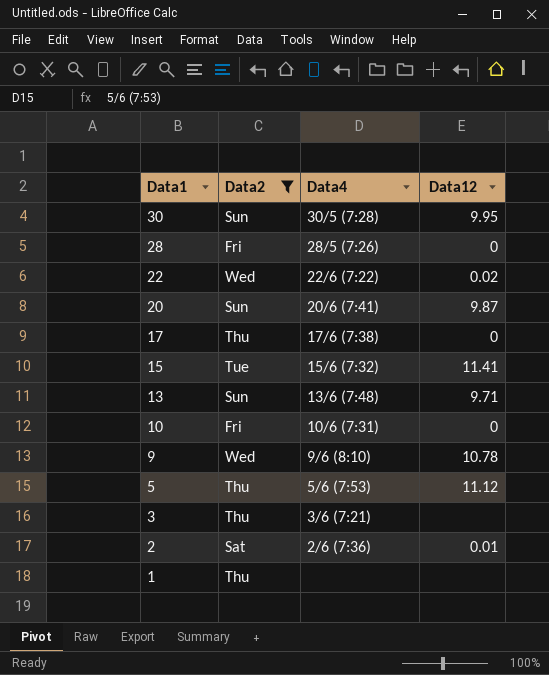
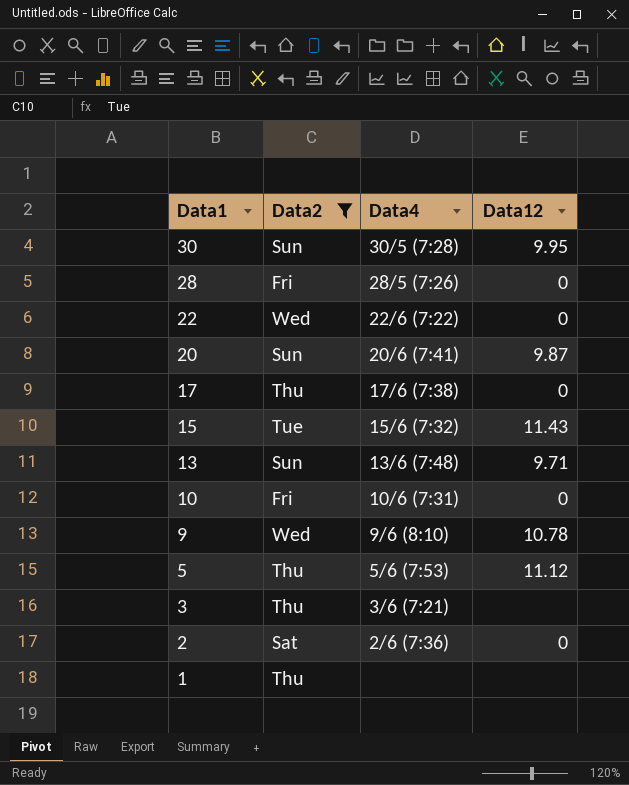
22 | Data12: 0.02 -> 0
15 | Data12: 11.41 -> 11.43
2 | Data12: 0.01 -> 0

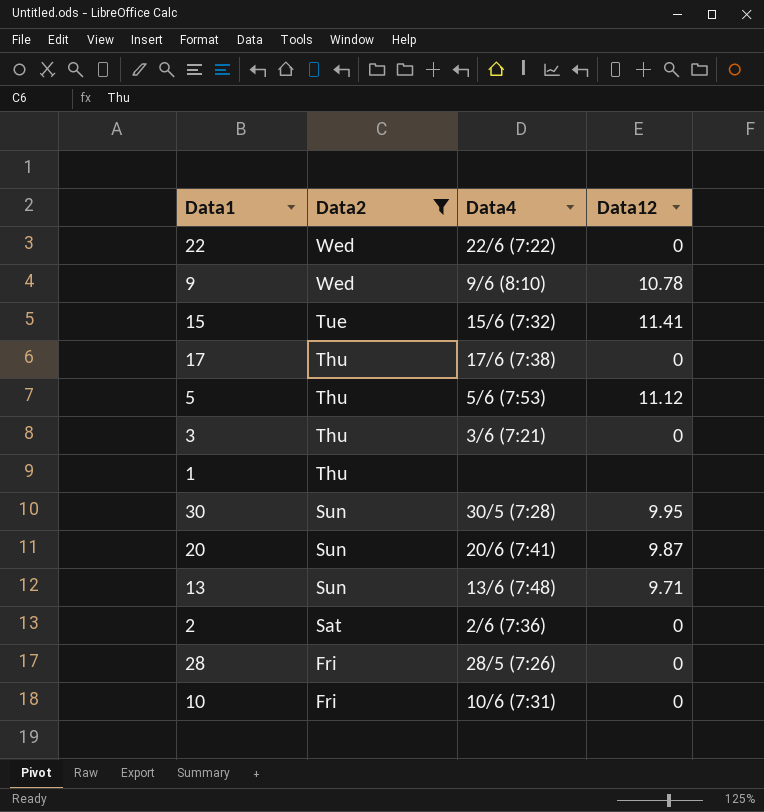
row order: Data1 descending -> Data2 descending
15 | Data12: 11.43 -> 11.41
3 | Data12: none -> 0

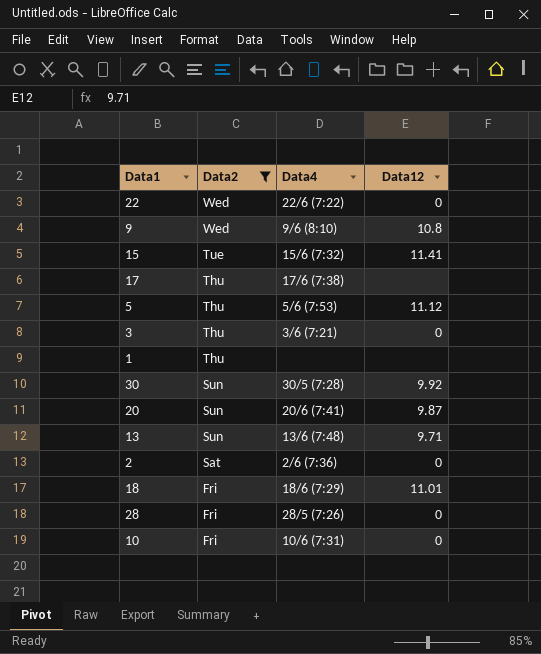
9 | Data12: 10.78 -> 10.8
17 | Data12: 0 -> none
30 | Data12: 9.95 -> 9.92
row 18: none -> Fri | 18/6 (7:29) | 11.01

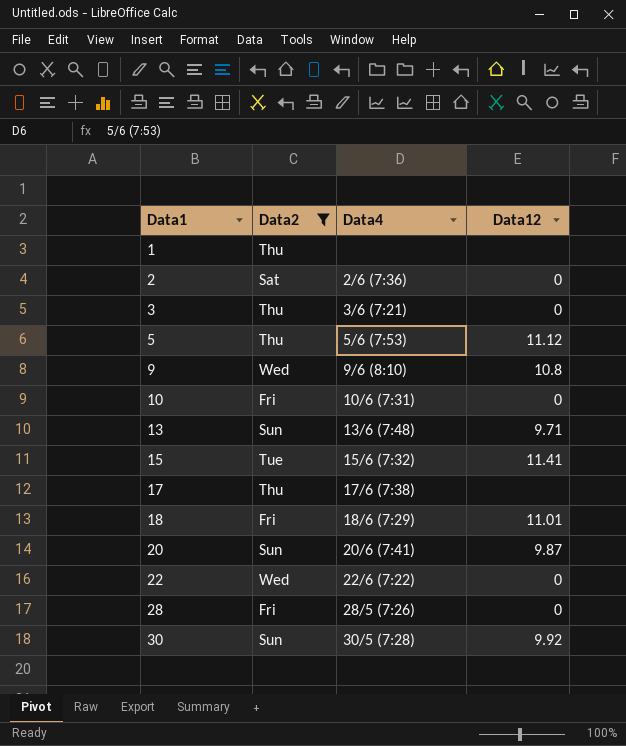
row order: Data2 descending -> Data1 ascending

